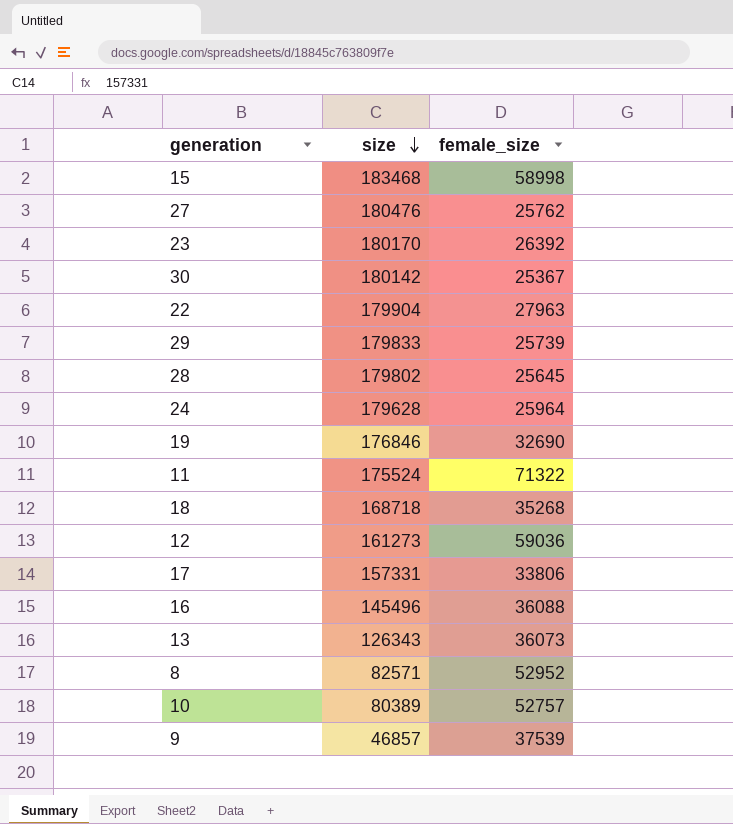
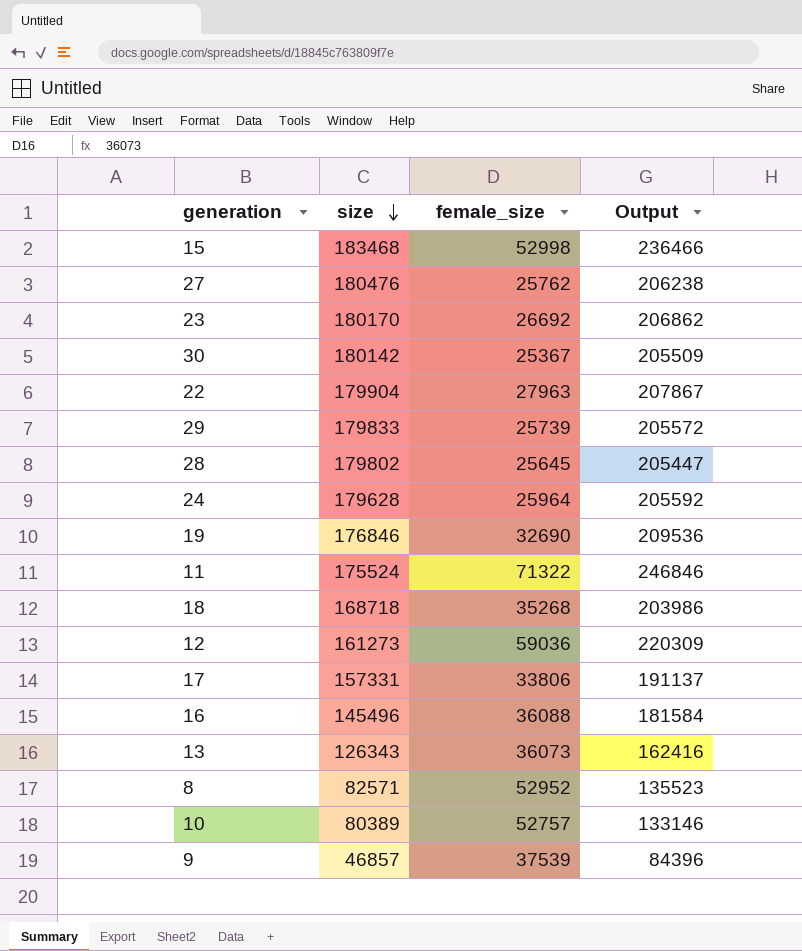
column Output | formula: none -> [size] + [female_size]
15 | female_size: 58998 -> 52998
23 | female_size: 26392 -> 26692

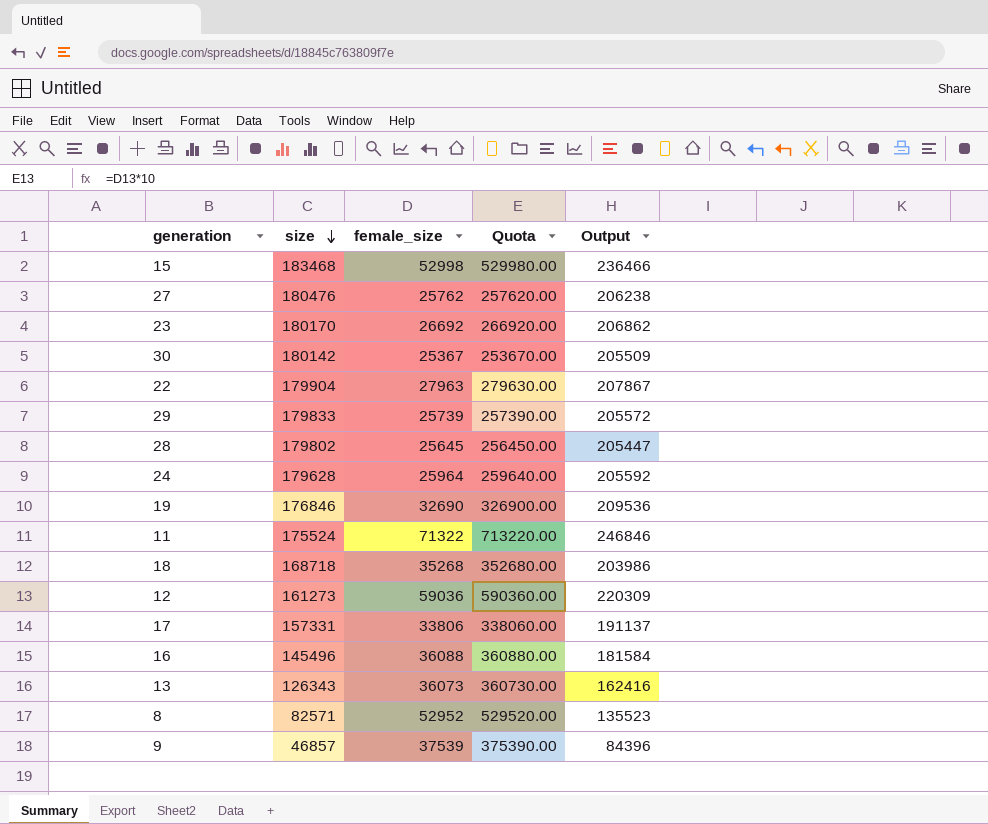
column Quota | formula: none -> [female_size] * 10
row 10: 80389 | 52757 | 133146 -> none

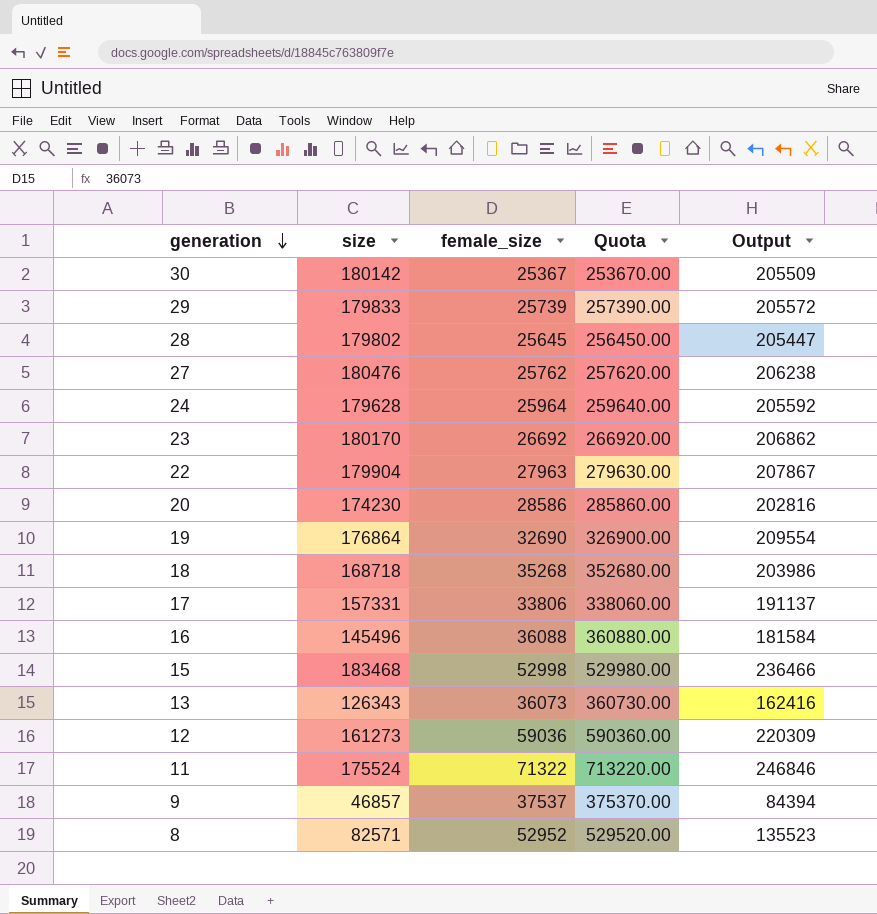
row order: size descending -> generation descending
row 20: none -> 174230 | 28586 | 285860.00 | 202816
19 | size: 176846 -> 176864
19 | Output: 209536 -> 209554
9 | female_size: 37539 -> 37537
9 | Quota: 375390.00 -> 375370.00
9 | Output: 84396 -> 84394

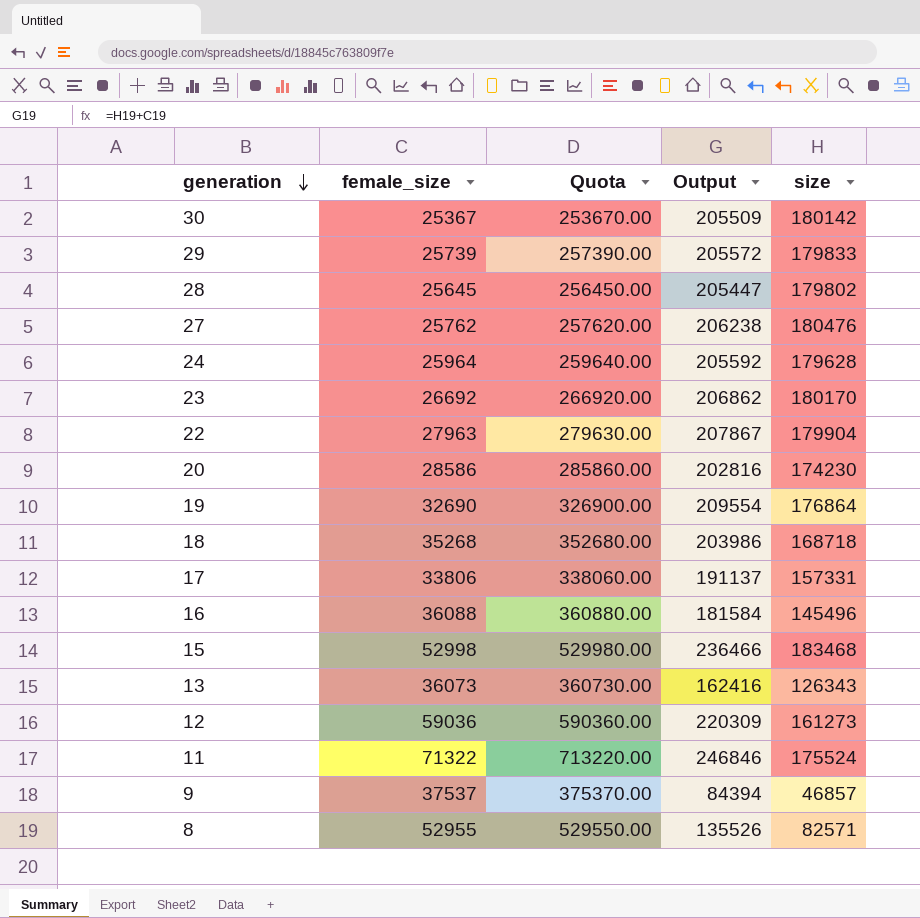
column size | position: 2 -> 5
8 | female_size: 52952 -> 52955
8 | Quota: 529520.00 -> 529550.00
8 | Output: 135523 -> 135526

